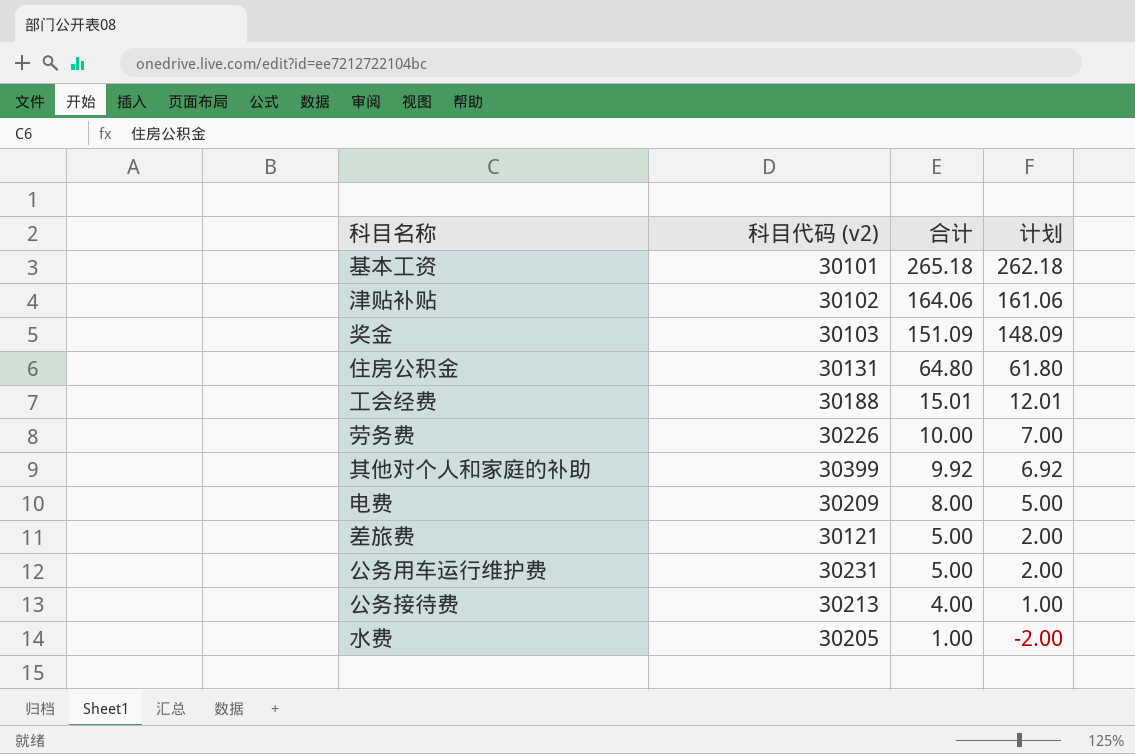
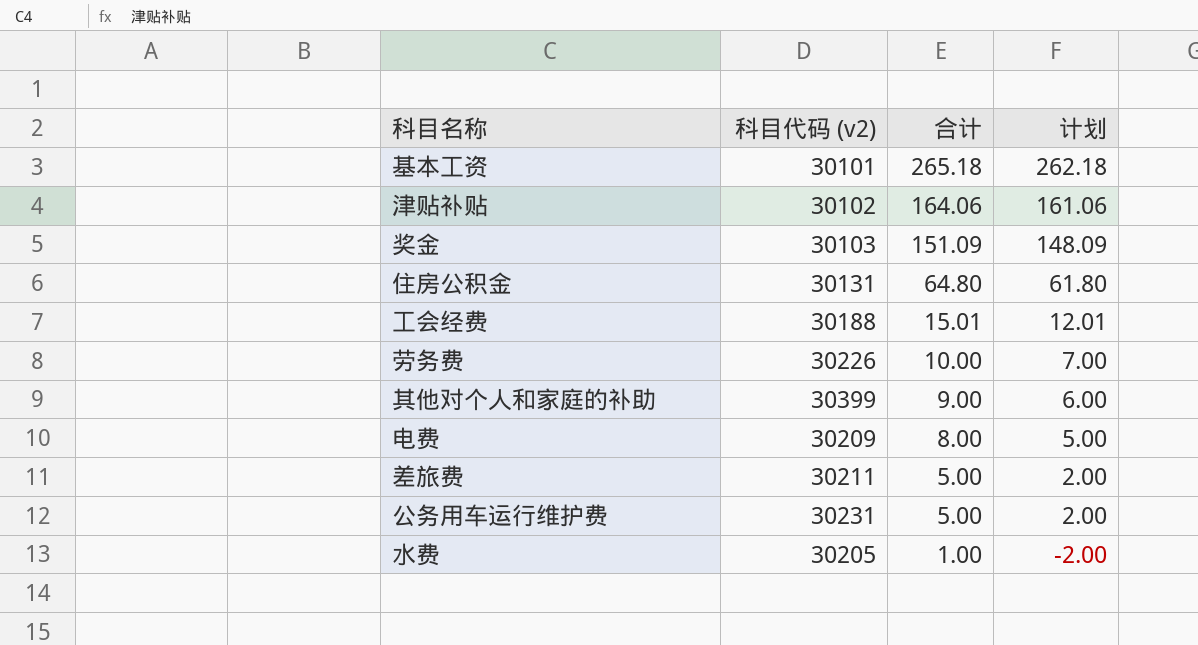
row 公务接待费: 30213 | 4.00 | 1.00 -> none
其他对个人和家庭的补助 | 合计: 9.92 -> 9.00
其他对个人和家庭的补助 | 计划: 6.92 -> 6.00
差旅费 | 科目代码 (v2): 30121 -> 30211

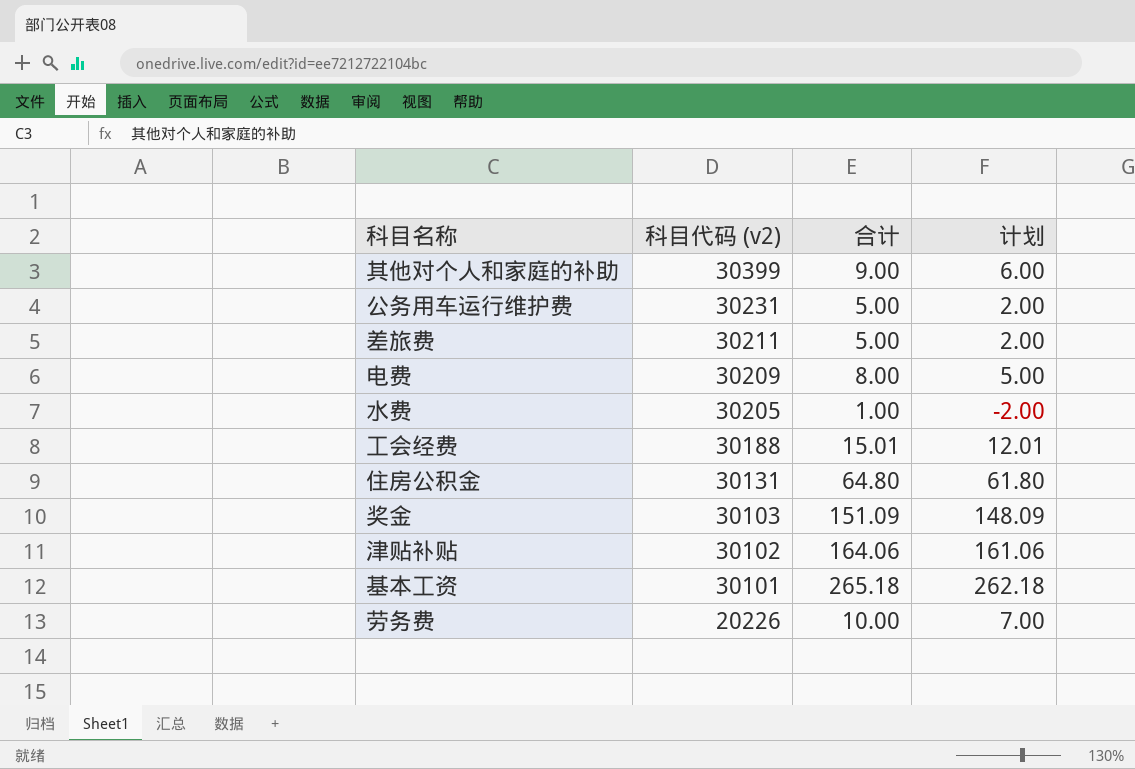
row order: 合计 descending -> 科目代码 (v2) descending
劳务费 | 科目代码 (v2): 30226 -> 20226

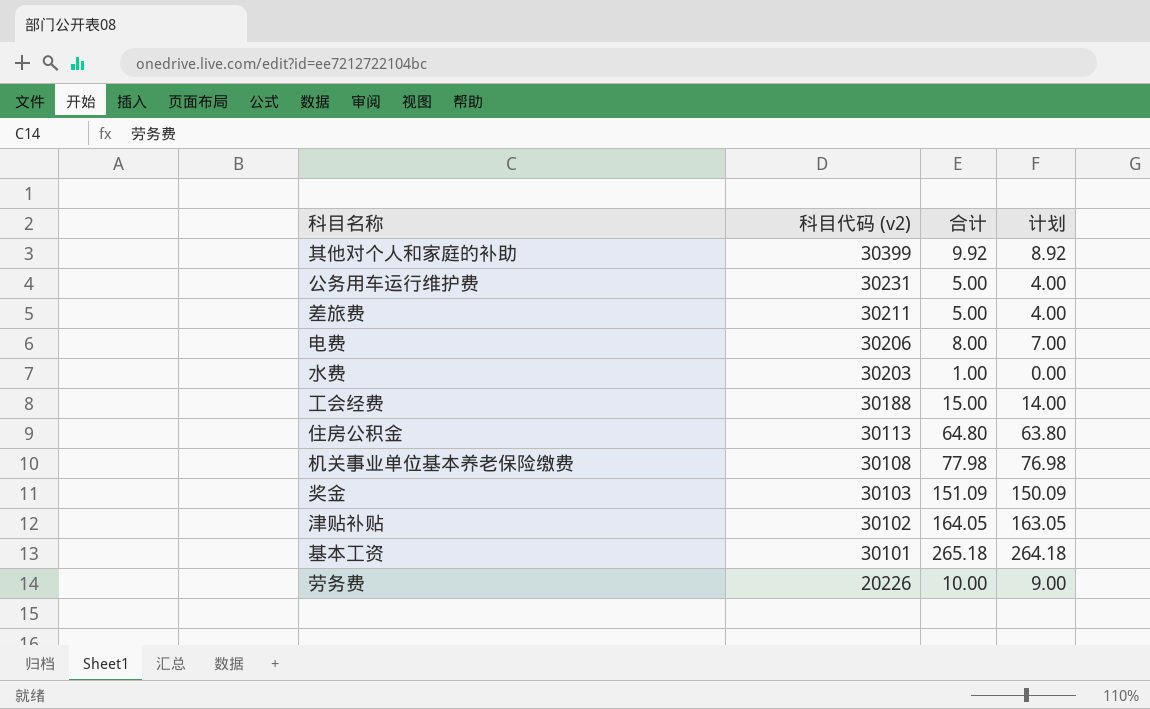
column 计划 | formula: [合计] - 3 -> [合计] - 1
其他对个人和家庭的补助 | 合计: 9.00 -> 9.92
电费 | 科目代码 (v2): 30209 -> 30206
水费 | 科目代码 (v2): 30205 -> 30203
工会经费 | 合计: 15.01 -> 15.00
住房公积金 | 科目代码 (v2): 30131 -> 30113
row 机关事业单位基本养老保险缴费: none -> 30108 | 77.98 | 76.98
津贴补贴 | 合计: 164.06 -> 164.05

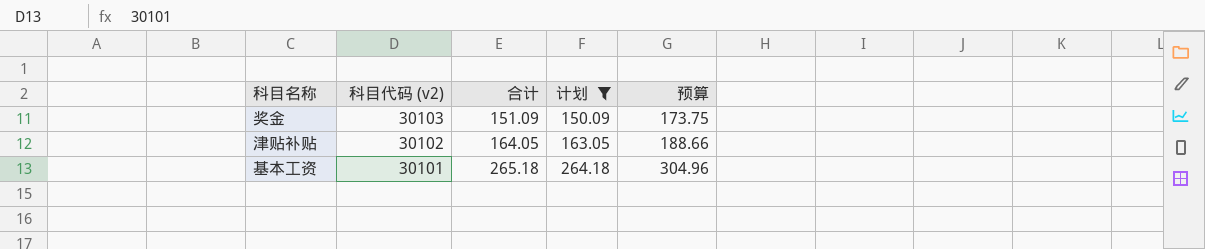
filter: none -> 计划 >= 150.09
column 预算 | formula: none -> [合计] * 1.15

